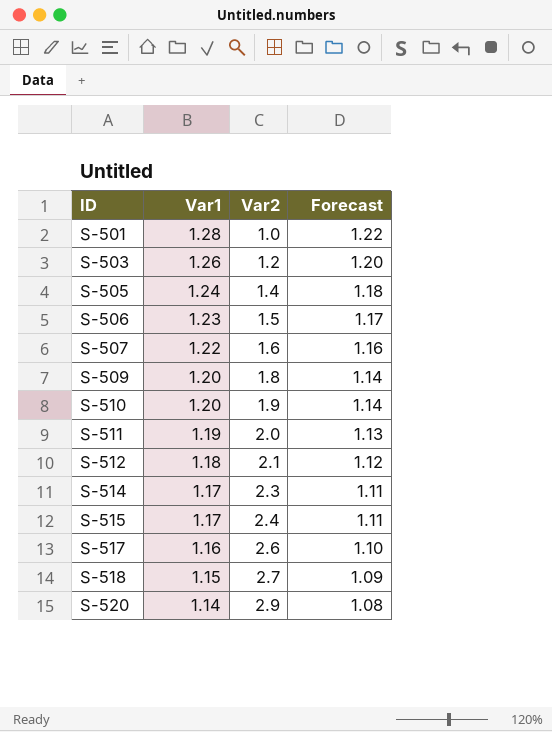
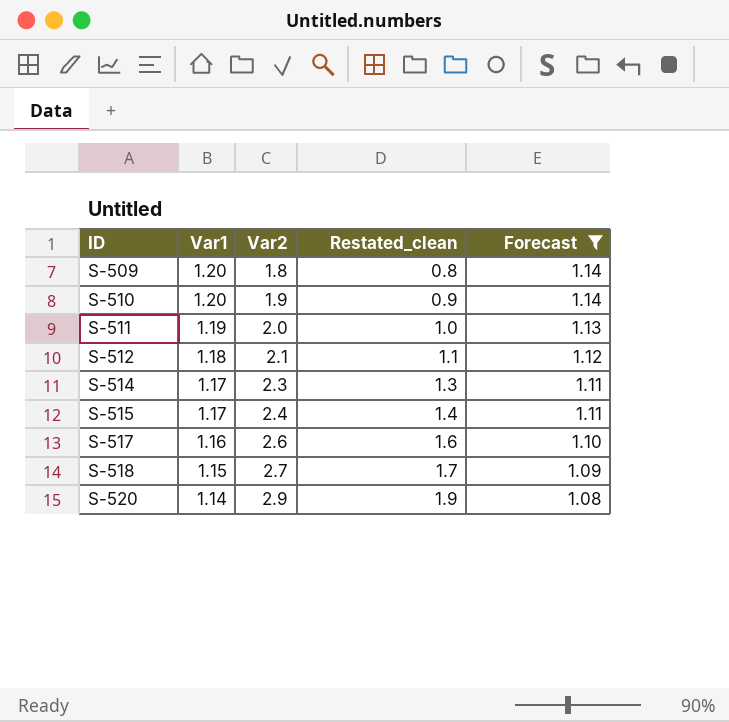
filter: none -> Forecast <= 1.14
column Restated_clean | formula: none -> [Var2] - 1

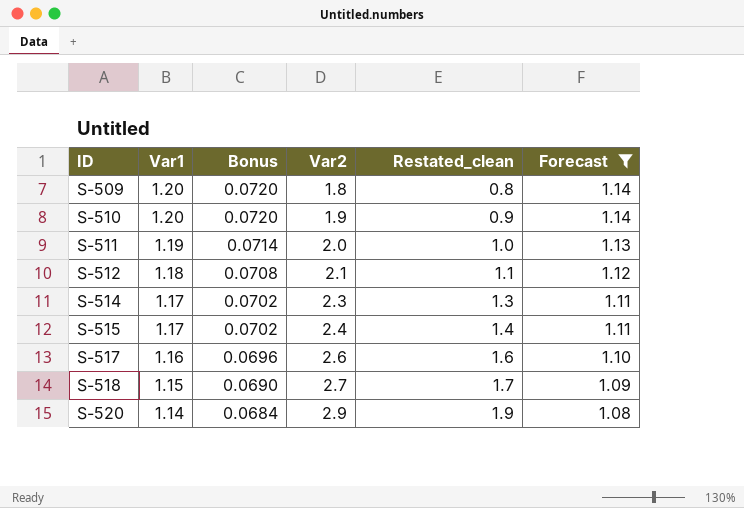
column Bonus | formula: none -> [Var1] * 0.06

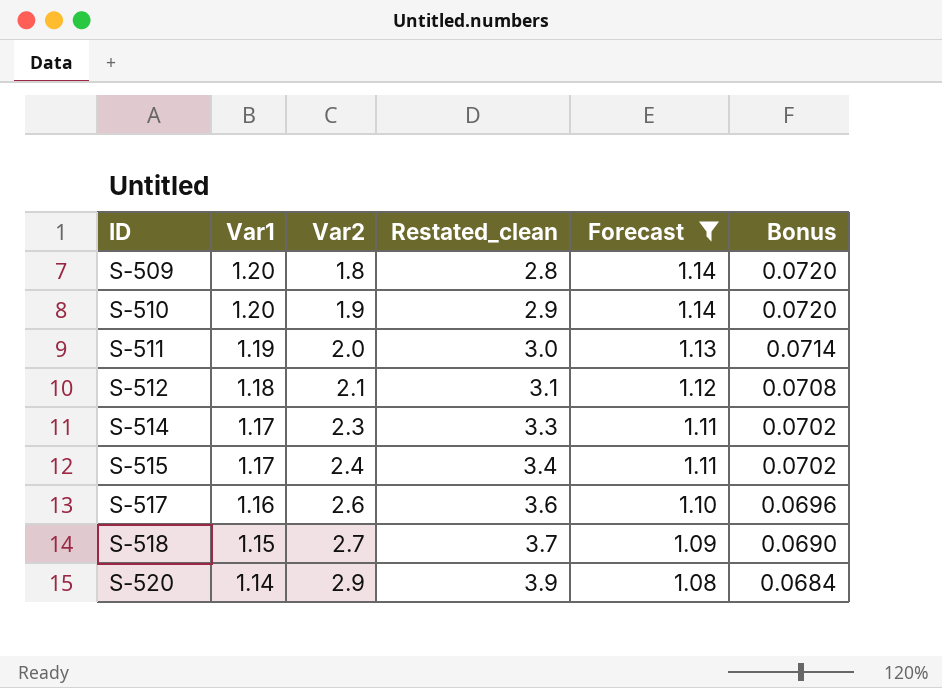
column Restated_clean | formula: [Var2] - 1 -> [Var2] + 1
column Bonus | position: 3 -> 6

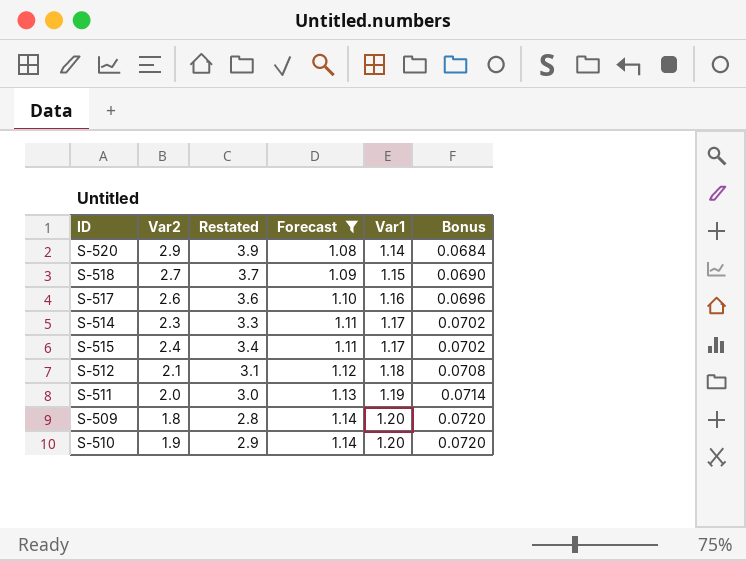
row order: ID ascending -> Forecast ascending
column name: Restated_clean -> Restated
column Var1 | position: 2 -> 5

